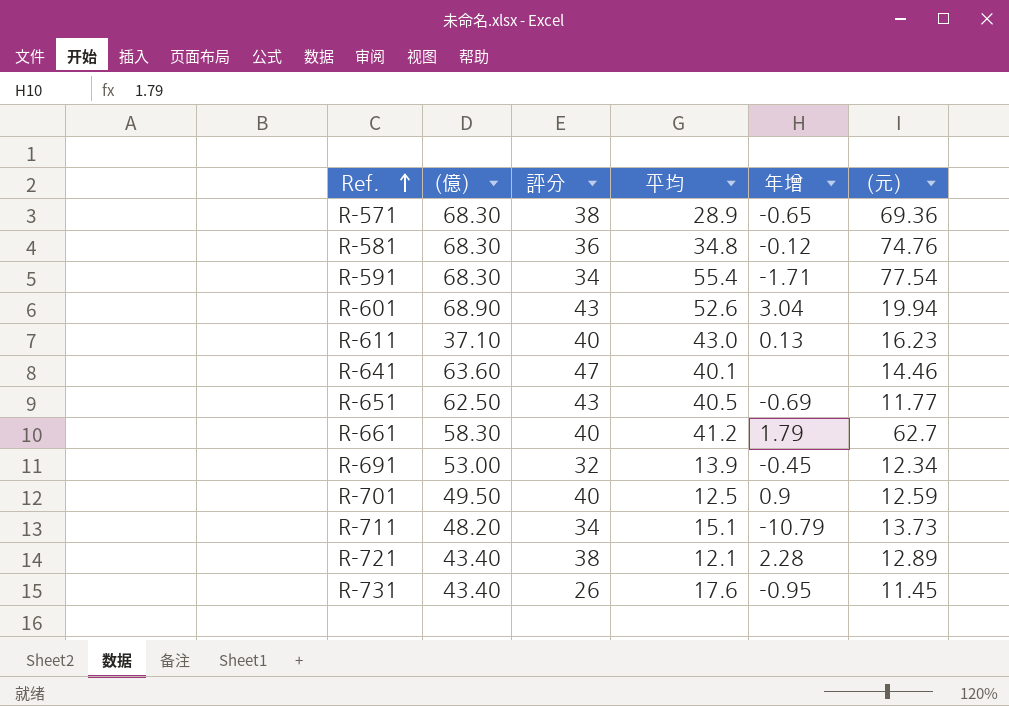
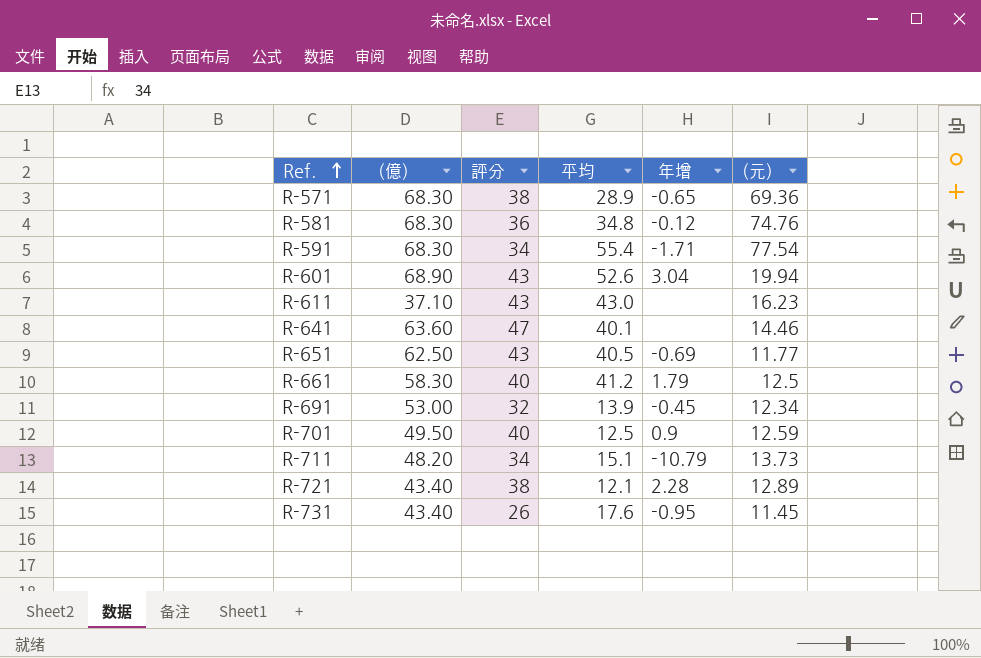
R-611 | 評分: 40 -> 43
R-611 | 年增: 0.13 -> none
R-661 | (元): 62.7 -> 12.5

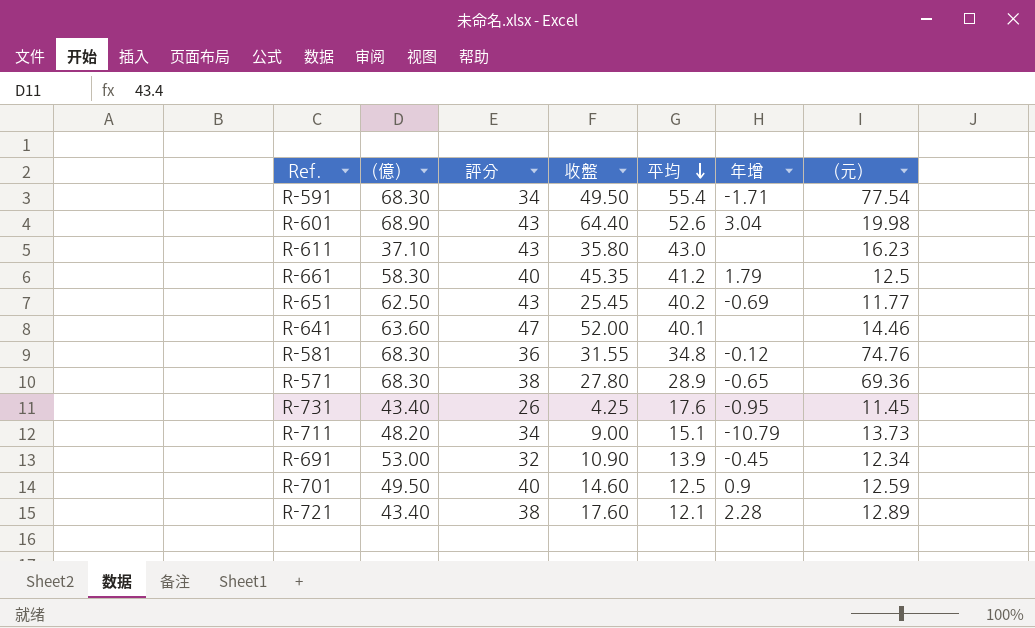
row order: Ref. ascending -> 平均 descending
column 收盤 | position: none -> 4
R-601 | (元): 19.94 -> 19.98
R-651 | 平均: 40.5 -> 40.2

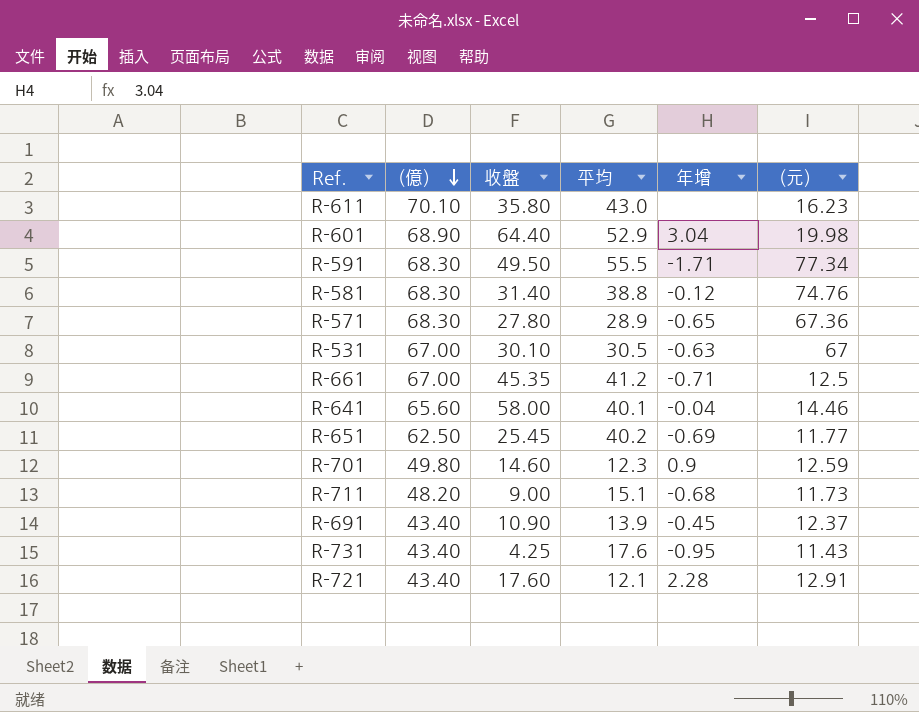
row order: 平均 descending -> (億) descending
column 評分 | position: 3 -> none
R-611 | (億): 37.10 -> 70.10
R-601 | 平均: 52.6 -> 52.9
R-591 | 平均: 55.4 -> 55.5
R-591 | (元): 77.54 -> 77.34
R-581 | 收盤: 31.55 -> 31.40
R-581 | 平均: 34.8 -> 38.8
R-571 | (元): 69.36 -> 67.36
row R-531: none -> 67.00 | 30.10 | 30.5 | -0.63 | 67
R-661 | (億): 58.30 -> 67.00
R-661 | 年增: 1.79 -> -0.71
R-641 | (億): 63.60 -> 65.60
R-641 | 收盤: 52.00 -> 58.00
R-641 | 年增: none -> -0.04
R-701 | (億): 49.50 -> 49.80
R-701 | 平均: 12.5 -> 12.3
R-711 | 年增: -10.79 -> -0.68
R-711 | (元): 13.73 -> 11.73
R-691 | (億): 53.00 -> 43.40
R-691 | (元): 12.34 -> 12.37
R-731 | (元): 11.45 -> 11.43
R-721 | (元): 12.89 -> 12.91

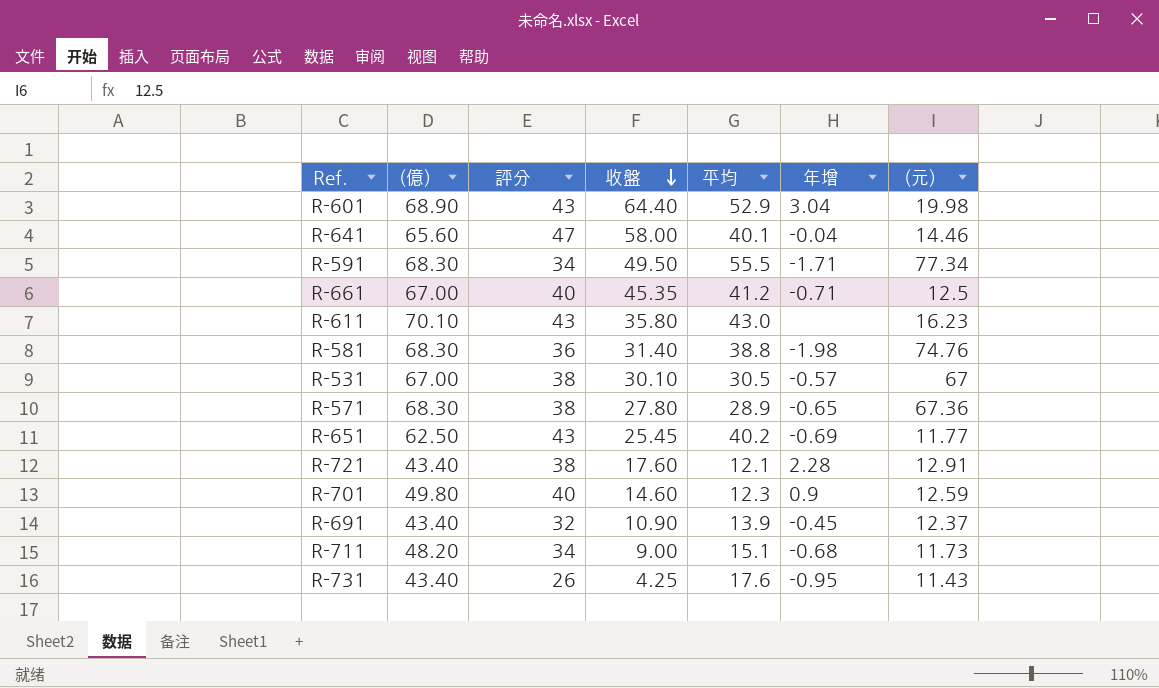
row order: (億) descending -> 收盤 descending
column 評分 | position: none -> 3
R-581 | 年增: -0.12 -> -1.98
R-531 | 年增: -0.63 -> -0.57

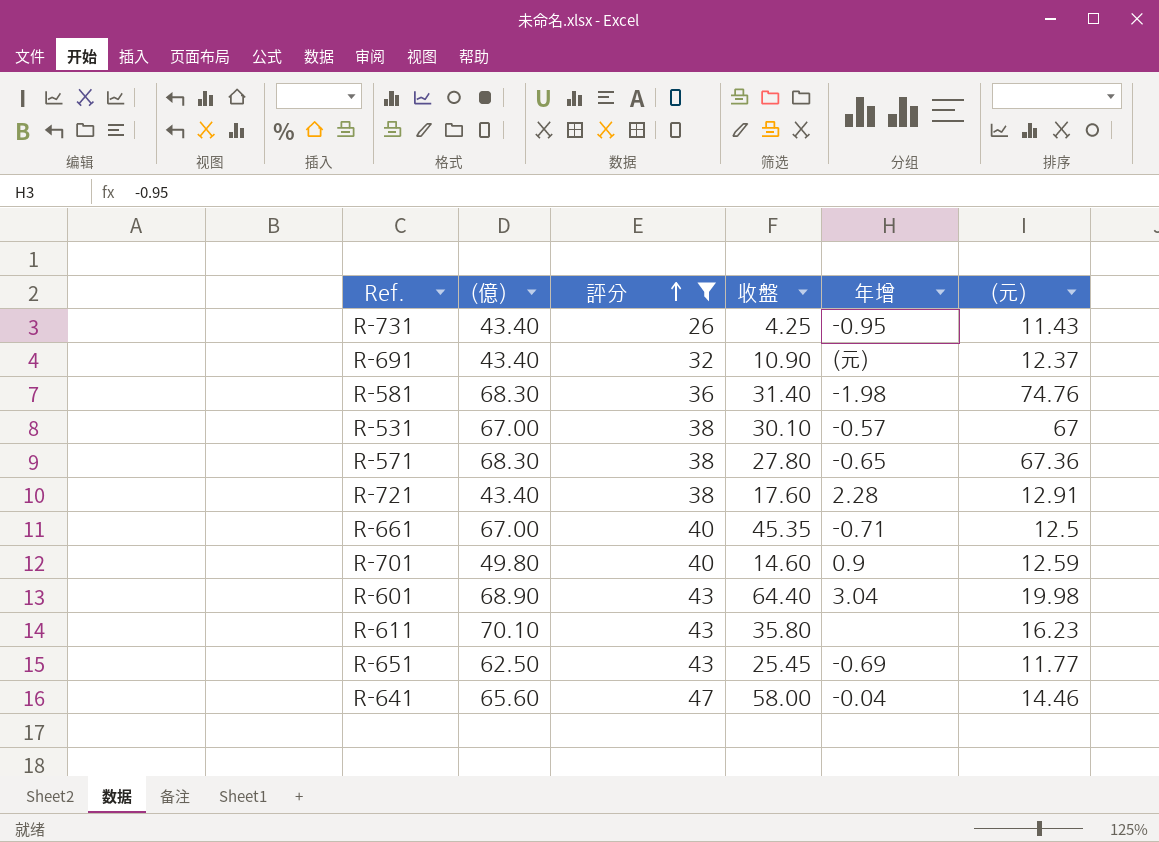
filter: none -> 評分 != 34
row order: 收盤 descending -> 評分 ascending
column 平均 | position: 5 -> none
R-691 | 年增: -0.45 -> (元)

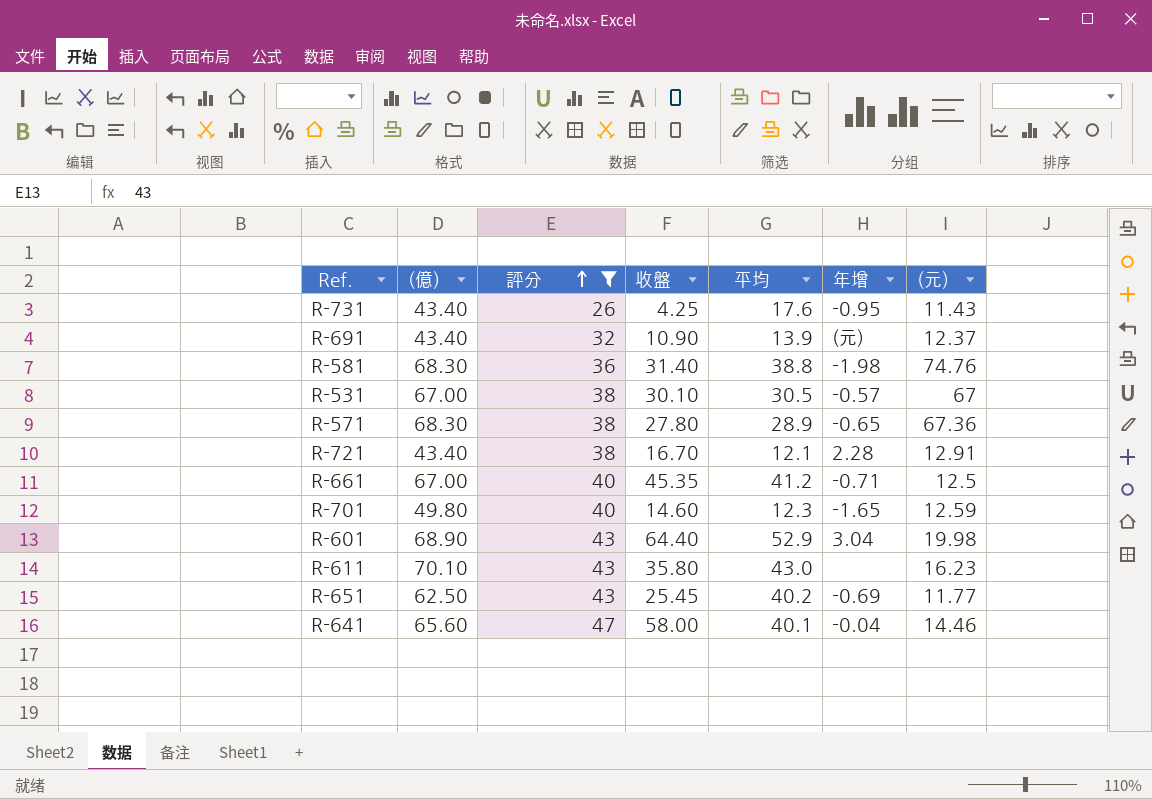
column 平均 | position: none -> 5
R-721 | 收盤: 17.60 -> 16.70
R-701 | 年增: 0.9 -> -1.65

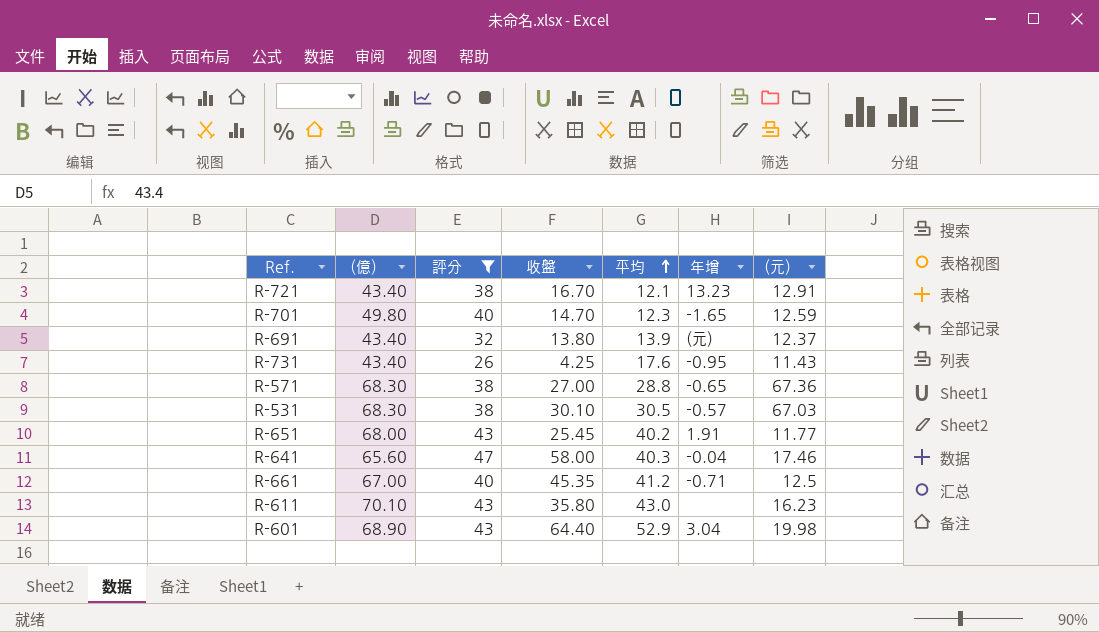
row order: 評分 ascending -> 平均 ascending
row R-581: 68.30 | 36 | 31.40 | 38.8 | -1.98 | 74.76 -> none
R-721 | 年增: 2.28 -> 13.23
R-701 | 收盤: 14.60 -> 14.70
R-691 | 收盤: 10.90 -> 13.80
R-571 | 收盤: 27.80 -> 27.00
R-571 | 平均: 28.9 -> 28.8
R-531 | (億): 67.00 -> 68.30
R-531 | (元): 67 -> 67.03
R-651 | (億): 62.50 -> 68.00
R-651 | 年增: -0.69 -> 1.91
R-641 | 平均: 40.1 -> 40.3
R-641 | (元): 14.46 -> 17.46

